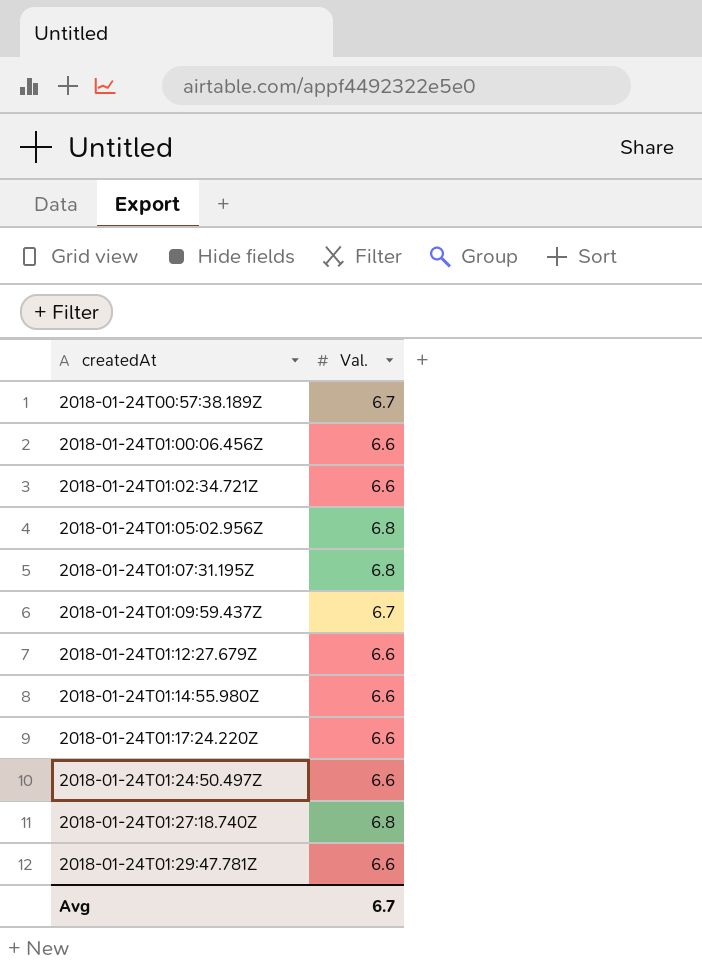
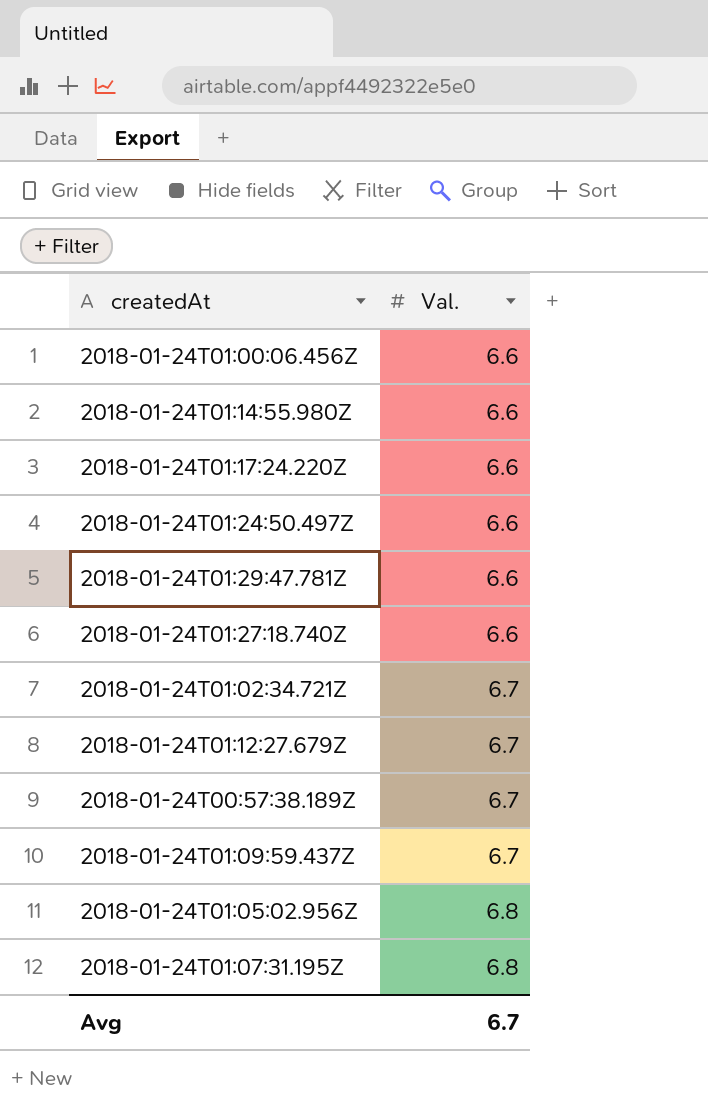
row order: createdAt ascending -> Val. ascending
2018-01-24T01:27:18.740Z | Val.: 6.8 -> 6.6
2018-01-24T01:02:34.721Z | Val.: 6.6 -> 6.7
2018-01-24T01:12:27.679Z | Val.: 6.6 -> 6.7

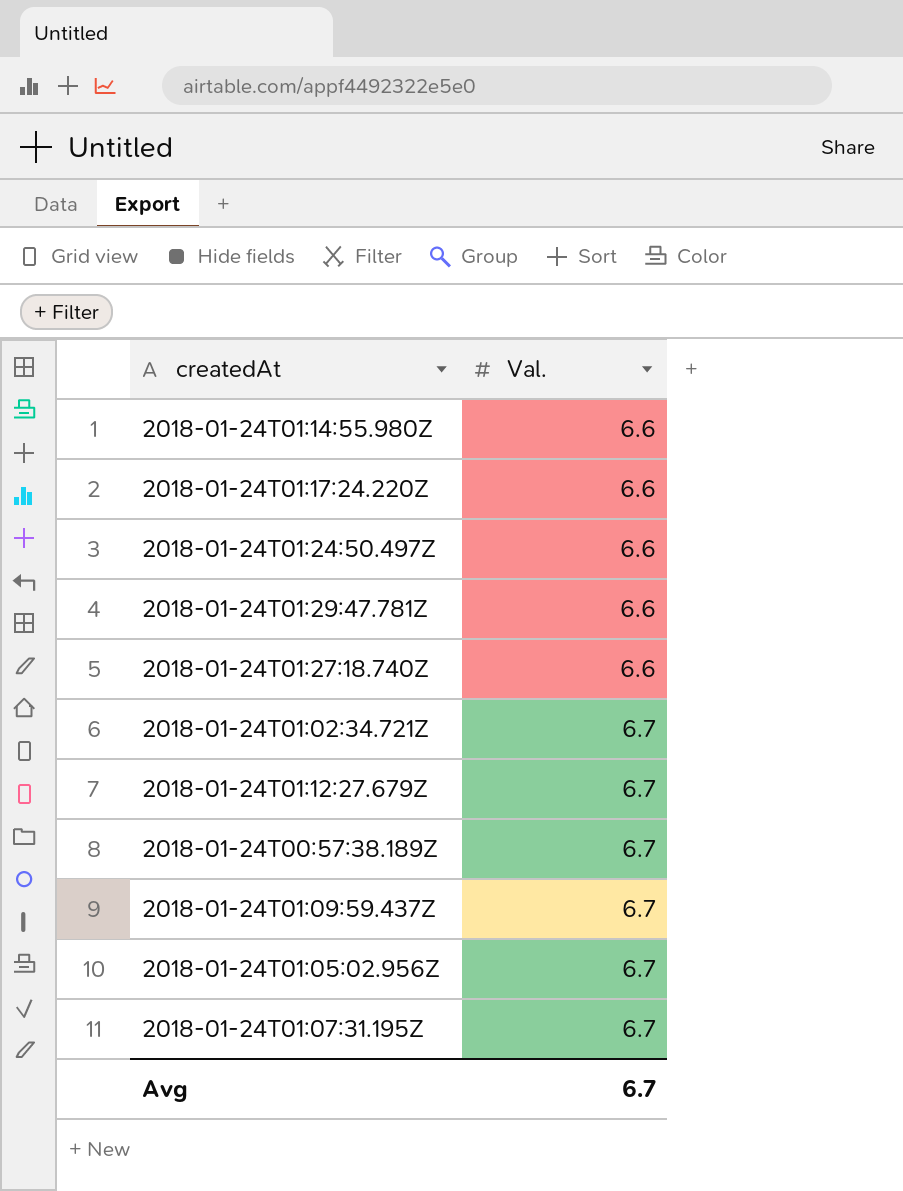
row 2018-01-24T01:00:06.456Z: 6.6 -> none
2018-01-24T01:05:02.956Z | Val.: 6.8 -> 6.7
2018-01-24T01:07:31.195Z | Val.: 6.8 -> 6.7

